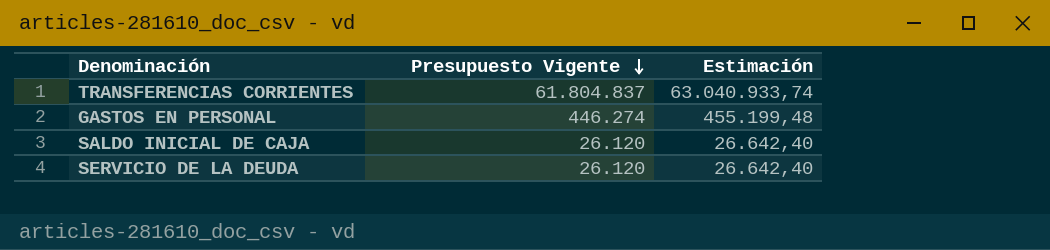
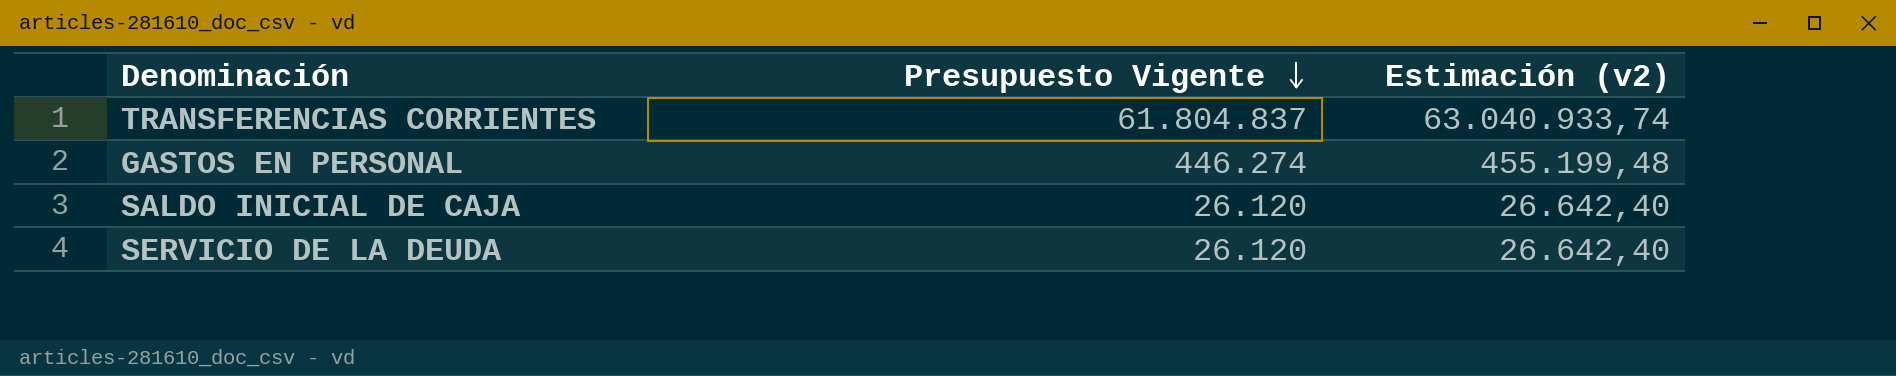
column name: Estimación -> Estimación (v2)

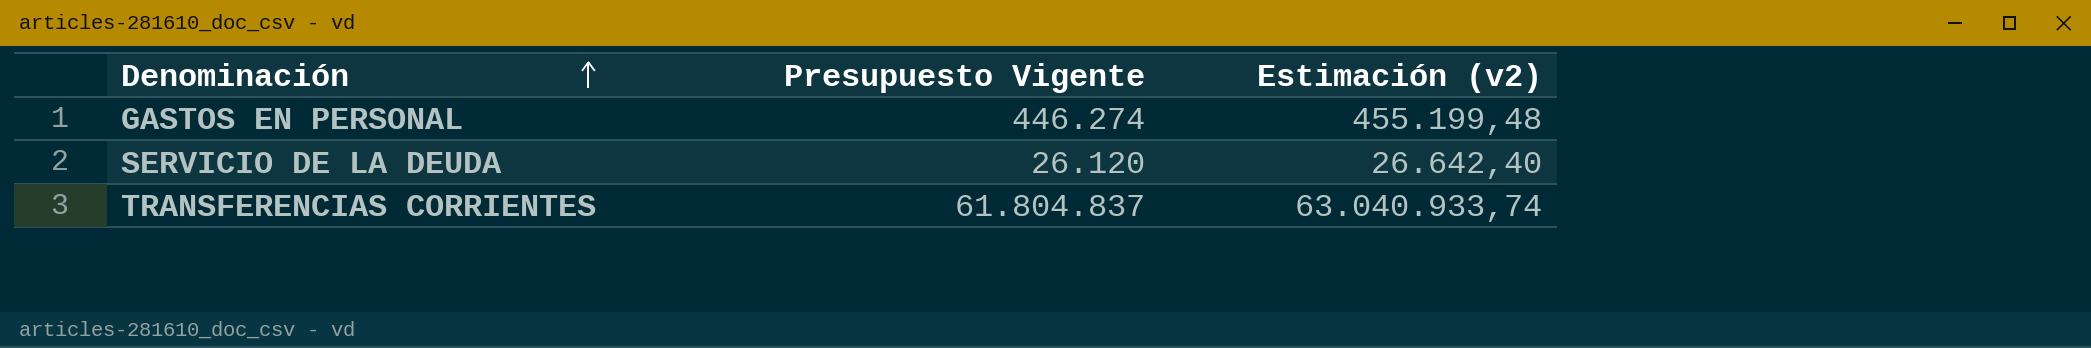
row order: Presupuesto Vigente descending -> Denominación ascending
row SALDO INICIAL DE CAJA: 26.120 | 26.642,40 -> none

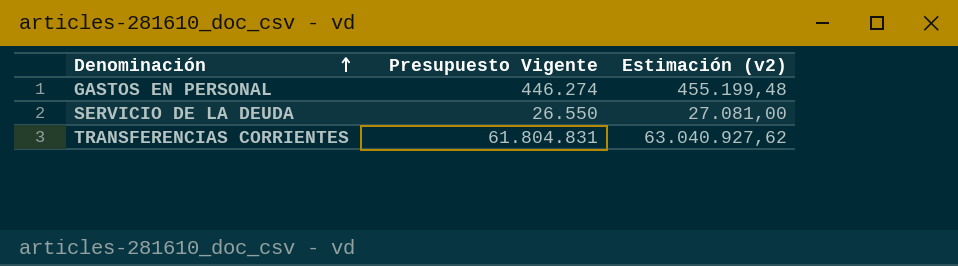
SERVICIO DE LA DEUDA | Presupuesto Vigente: 26.120 -> 26.550
SERVICIO DE LA DEUDA | Estimación (v2): 26.642,40 -> 27.081,00
TRANSFERENCIAS CORRIENTES | Presupuesto Vigente: 61.804.837 -> 61.804.831
TRANSFERENCIAS CORRIENTES | Estimación (v2): 63.040.933,74 -> 63.040.927,62

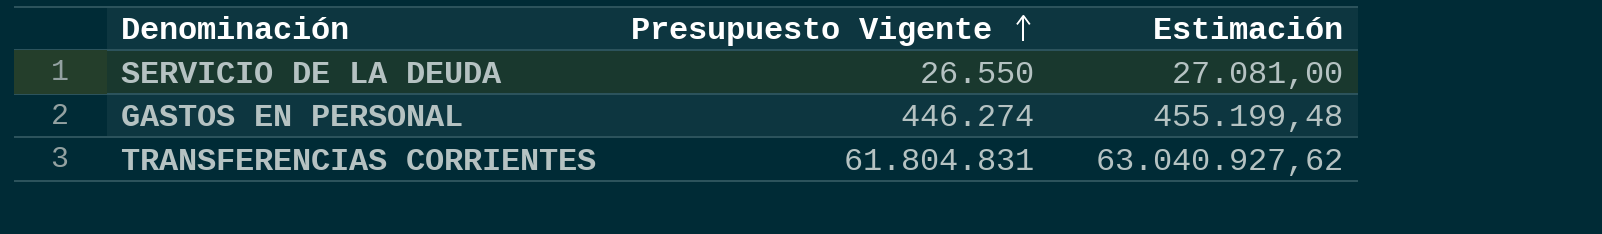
row order: Denominación ascending -> Presupuesto Vigente ascending
column name: Estimación (v2) -> Estimación

